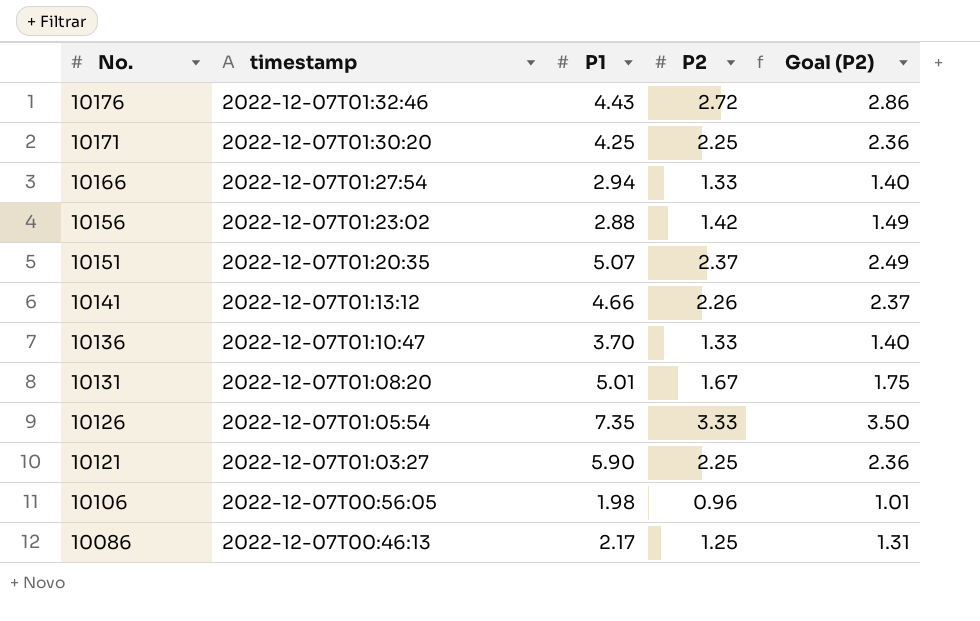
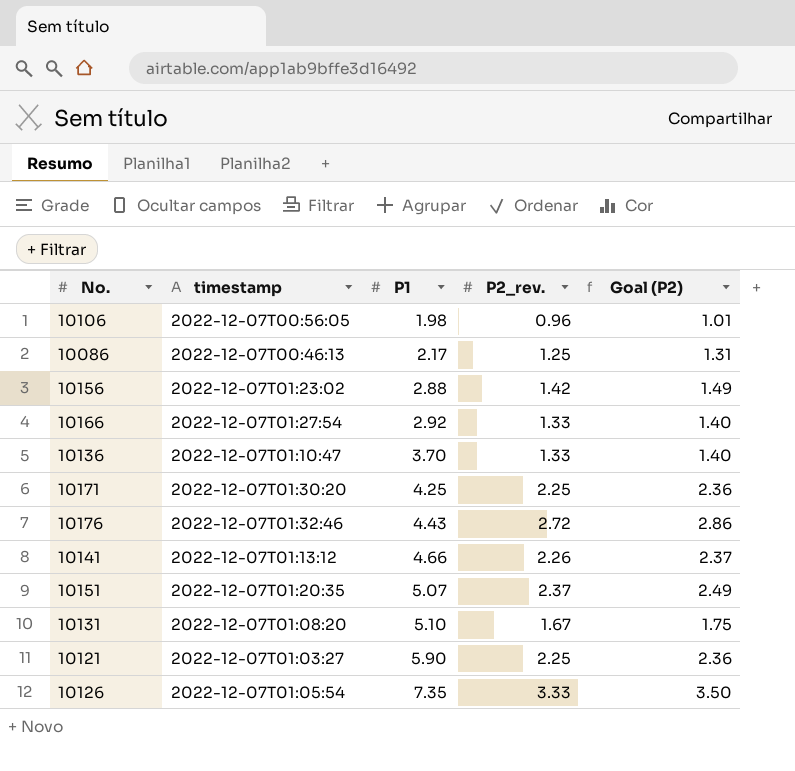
row order: No. descending -> P1 ascending
column name: P2 -> P2_rev.
10166 | P1: 2.94 -> 2.92
10131 | P1: 5.01 -> 5.10

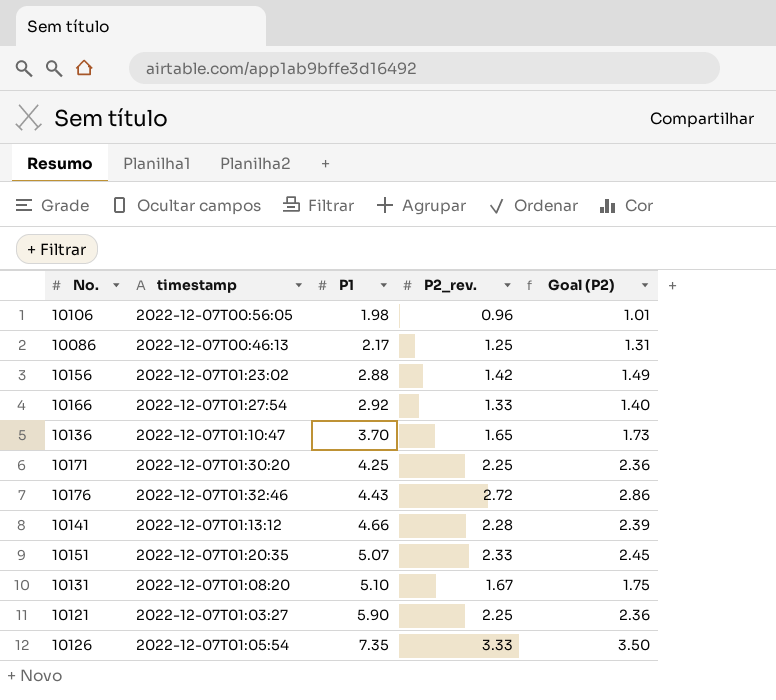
10136 | P2_rev.: 1.33 -> 1.65
10136 | Goal (P2): 1.40 -> 1.73
10141 | P2_rev.: 2.26 -> 2.28
10141 | Goal (P2): 2.37 -> 2.39
10151 | P2_rev.: 2.37 -> 2.33
10151 | Goal (P2): 2.49 -> 2.45

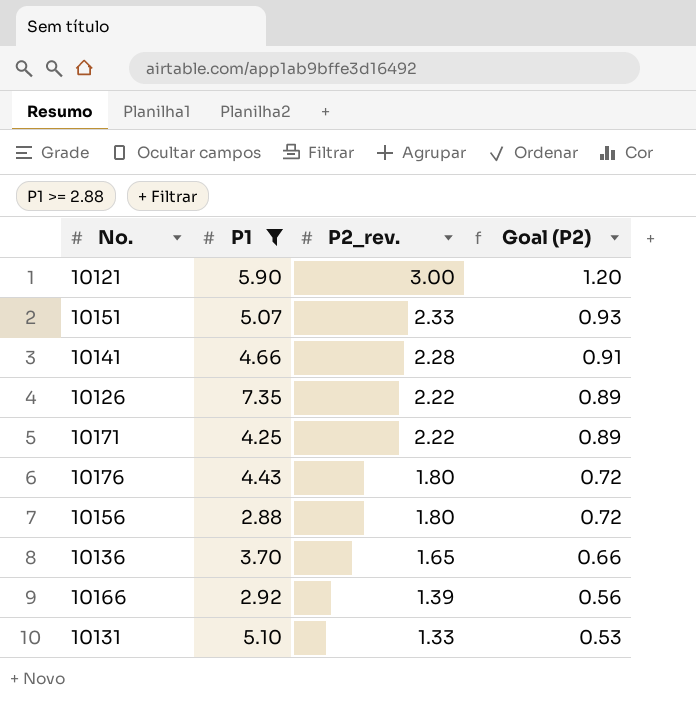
filter: none -> P1 >= 2.88
row order: P1 ascending -> P2_rev. descending
column timestamp | position: 2 -> none
column Goal (P2) | formula: [P2_rev.] * 1.05 -> [P2_rev.] * 0.4
10121 | P2_rev.: 2.25 -> 3.00
10126 | P2_rev.: 3.33 -> 2.22
10171 | P2_rev.: 2.25 -> 2.22
10176 | P2_rev.: 2.72 -> 1.80
10156 | P2_rev.: 1.42 -> 1.80
10166 | P2_rev.: 1.33 -> 1.39
10131 | P2_rev.: 1.67 -> 1.33

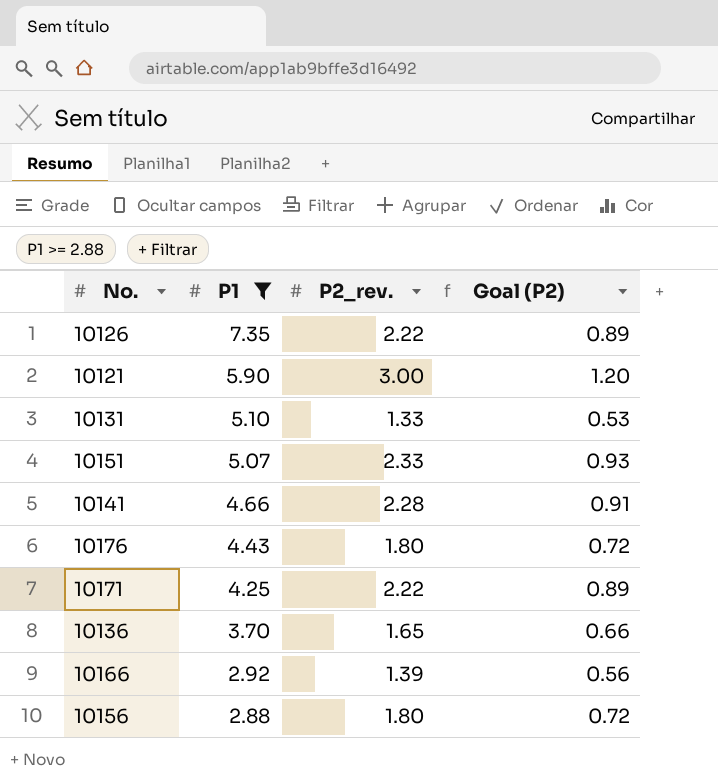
row order: P2_rev. descending -> P1 descending

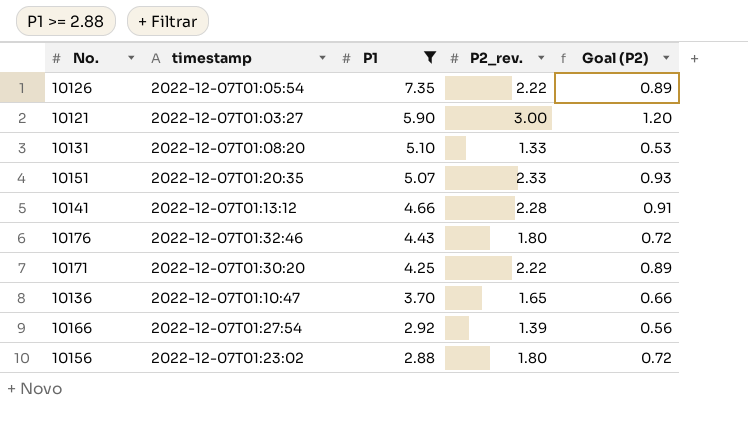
column timestamp | position: none -> 2

